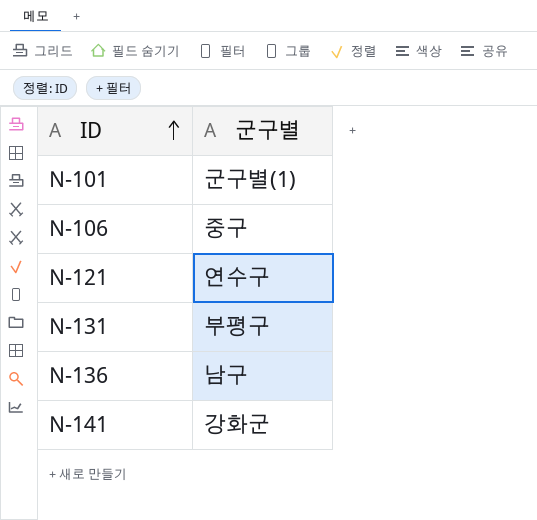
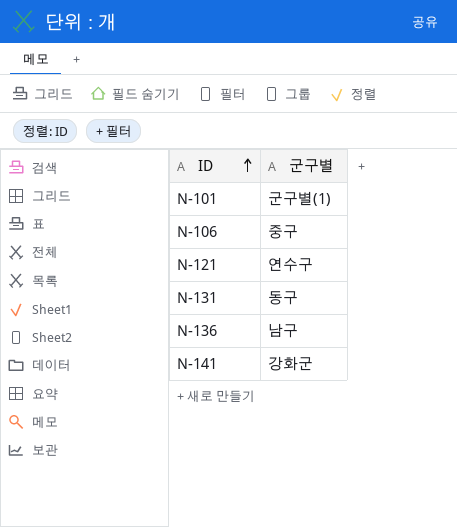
N-131 | 군구별: 부평구 -> 동구

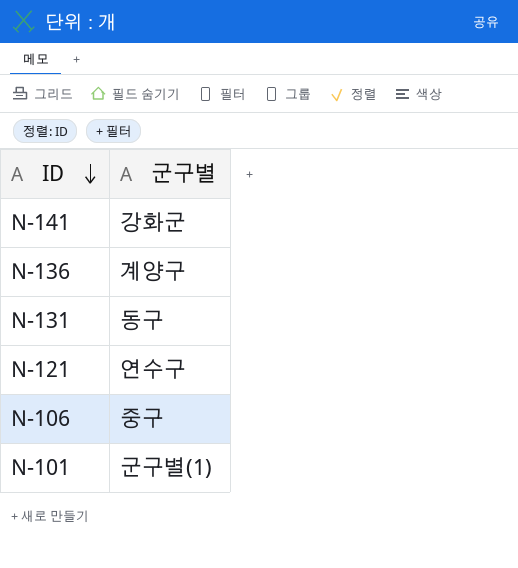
row order: ID ascending -> ID descending
N-136 | 군구별: 남구 -> 계양구

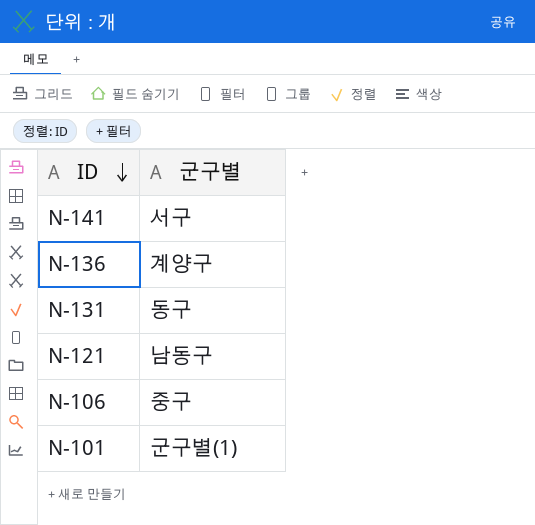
N-141 | 군구별: 강화군 -> 서구
N-121 | 군구별: 연수구 -> 남동구

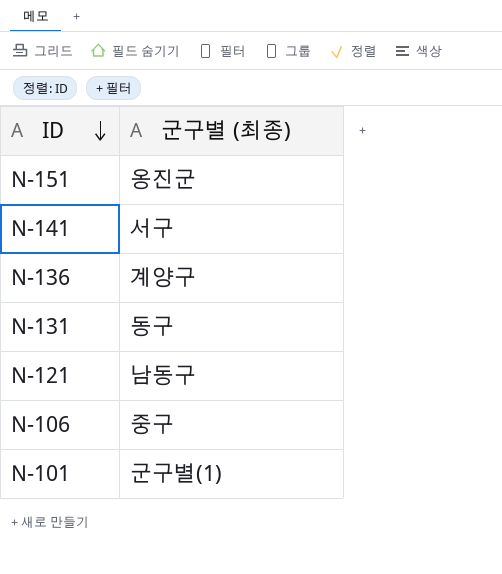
column name: 군구별 -> 군구별 (최종)
row N-151: none -> 옹진군

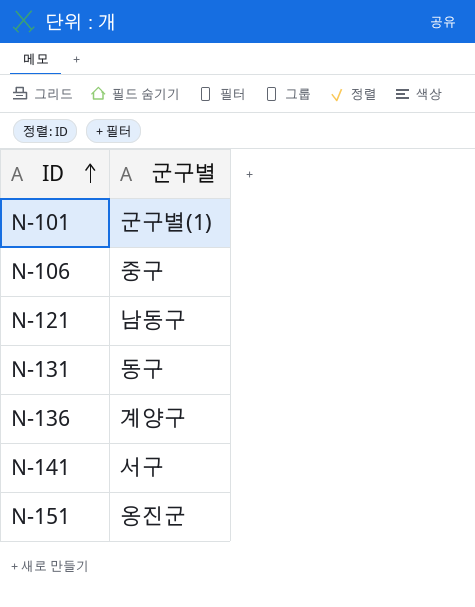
row order: ID descending -> ID ascending
column name: 군구별 (최종) -> 군구별

